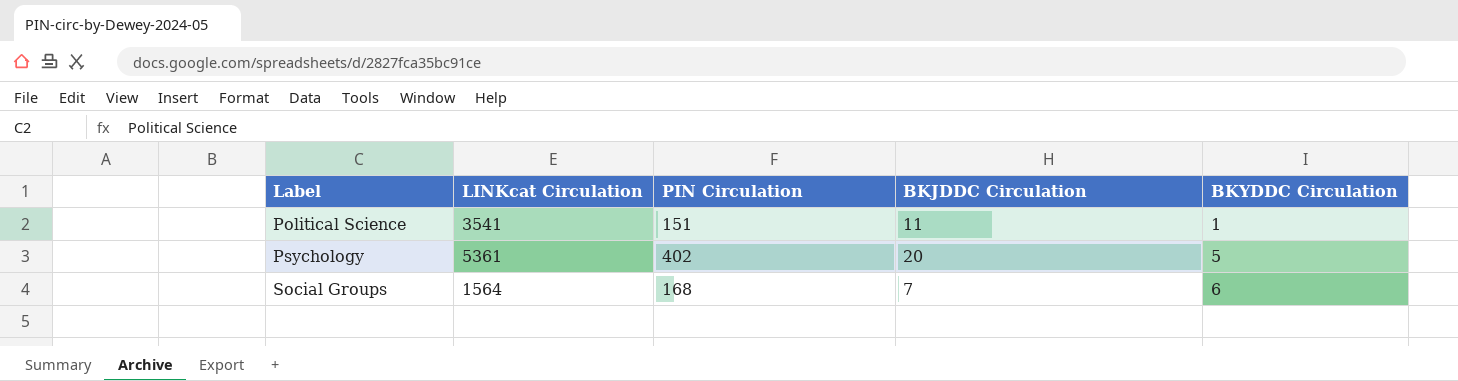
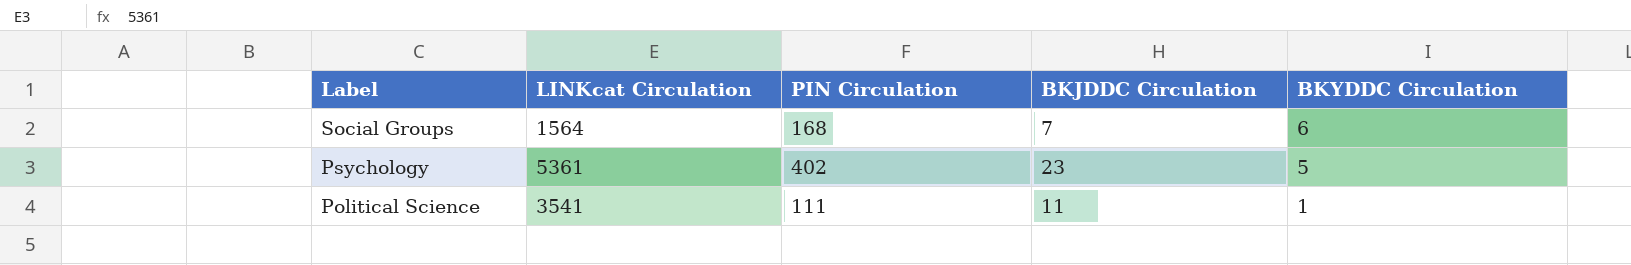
row order: Label ascending -> Label descending
Psychology | BKJDDC Circulation: 20 -> 23
Political Science | PIN Circulation: 151 -> 111

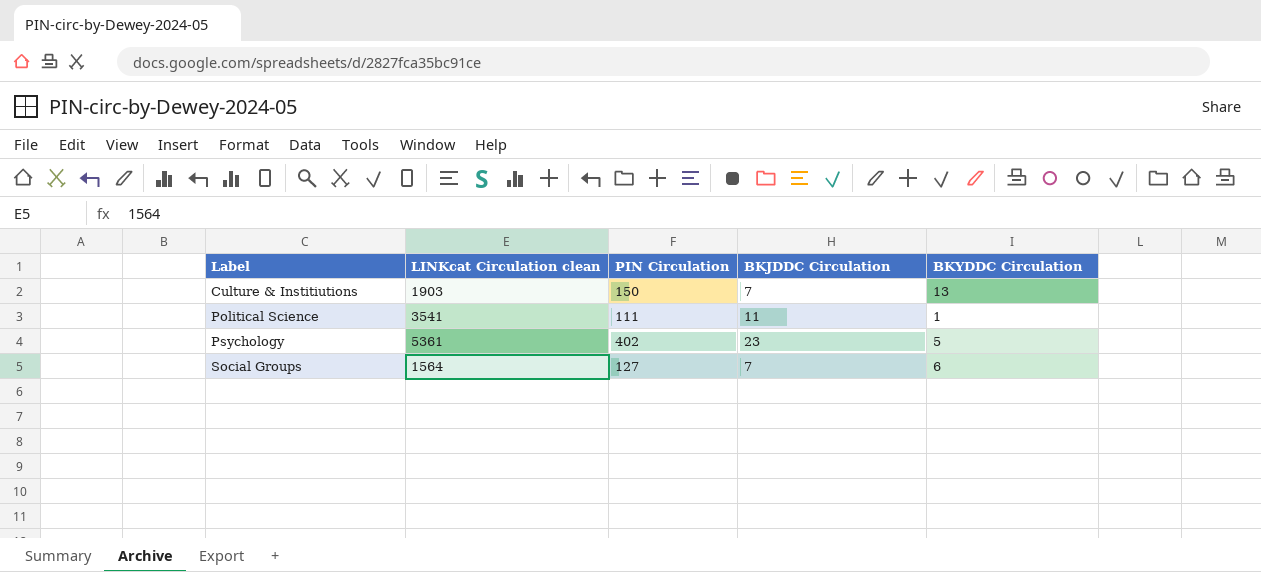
row order: Label descending -> Label ascending
column name: LINKcat Circulation -> LINKcat Circulation clean
row Culture & Institiutions: none -> 1903 | 150 | 7 | 13
Social Groups | PIN Circulation: 168 -> 127

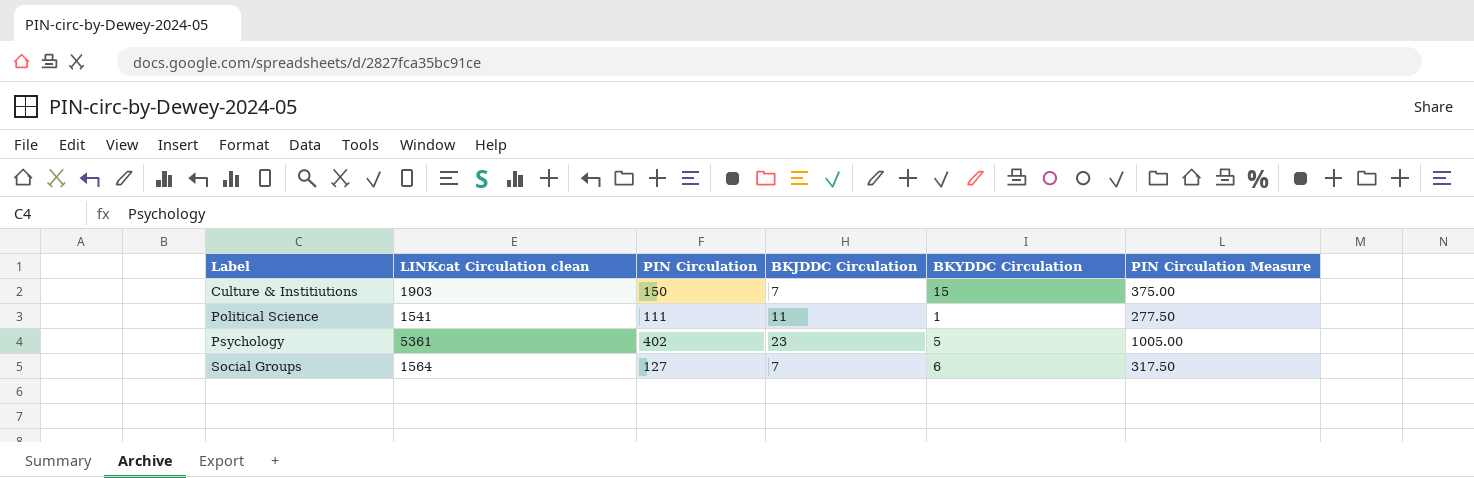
column PIN Circulation Measure | formula: none -> [PIN Circulation] * 2.5
Culture & Institiutions | BKYDDC Circulation: 13 -> 15
Political Science | LINKcat Circulation clean: 3541 -> 1541

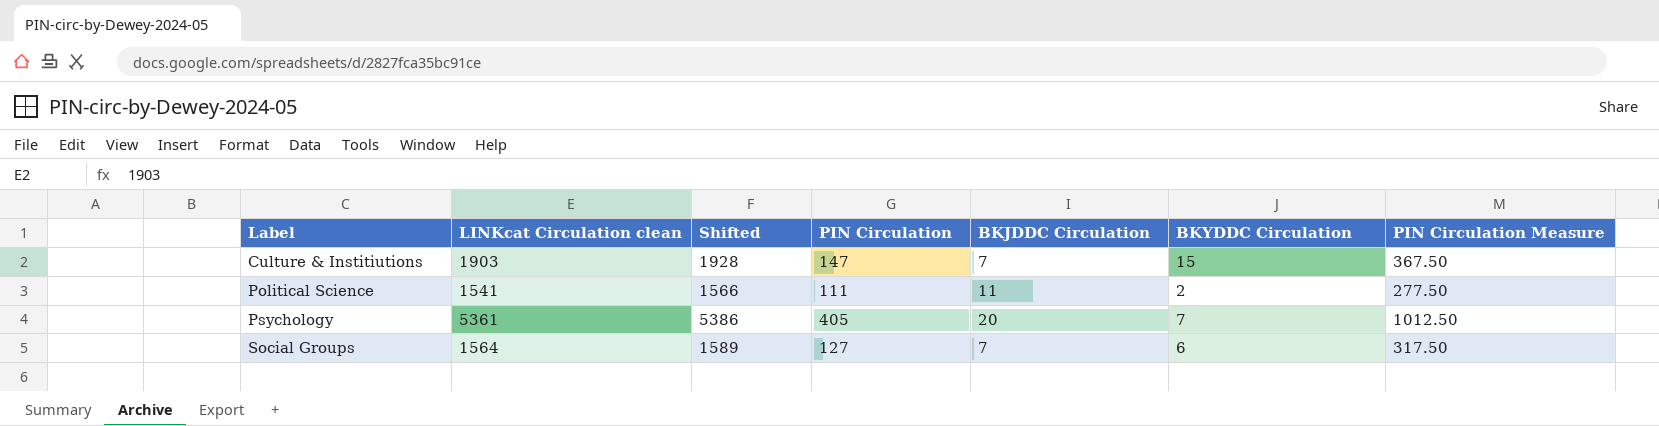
column Shifted | formula: none -> [LINKcat Circulation clean] + 25
Culture & Institiutions | PIN Circulation: 150 -> 147
Culture & Institiutions | PIN Circulation Measure: 375.00 -> 367.50
Political Science | BKYDDC Circulation: 1 -> 2
Psychology | PIN Circulation: 402 -> 405
Psychology | BKJDDC Circulation: 23 -> 20
Psychology | BKYDDC Circulation: 5 -> 7
Psychology | PIN Circulation Measure: 1005.00 -> 1012.50

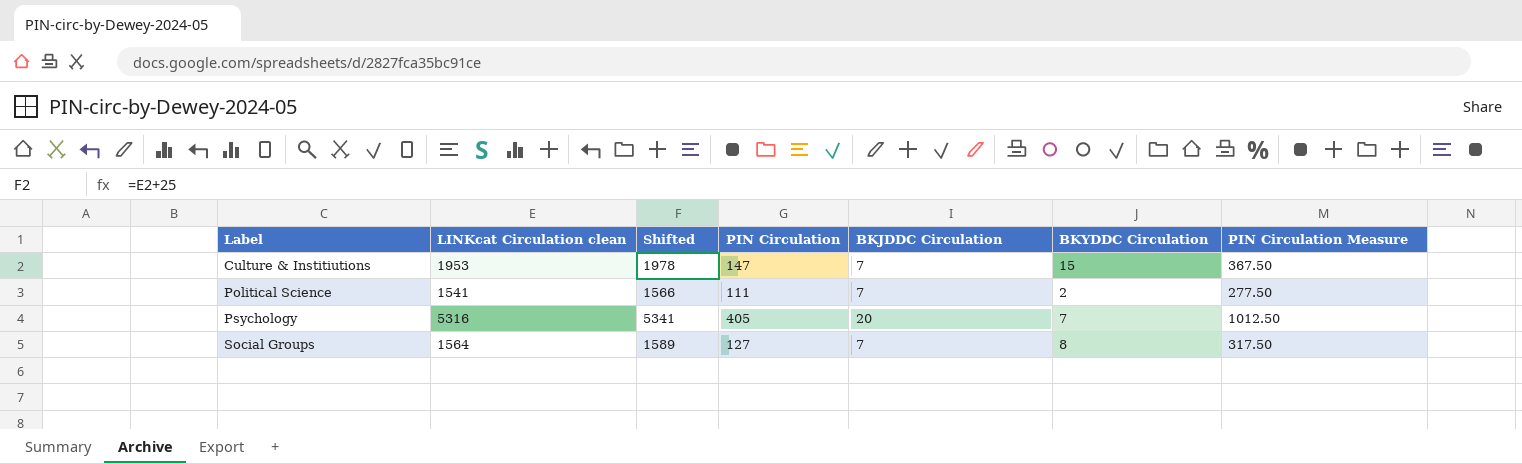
Culture & Institiutions | LINKcat Circulation clean: 1903 -> 1953
Culture & Institiutions | Shifted: 1928 -> 1978
Political Science | BKJDDC Circulation: 11 -> 7
Psychology | LINKcat Circulation clean: 5361 -> 5316
Psychology | Shifted: 5386 -> 5341
Social Groups | BKYDDC Circulation: 6 -> 8

